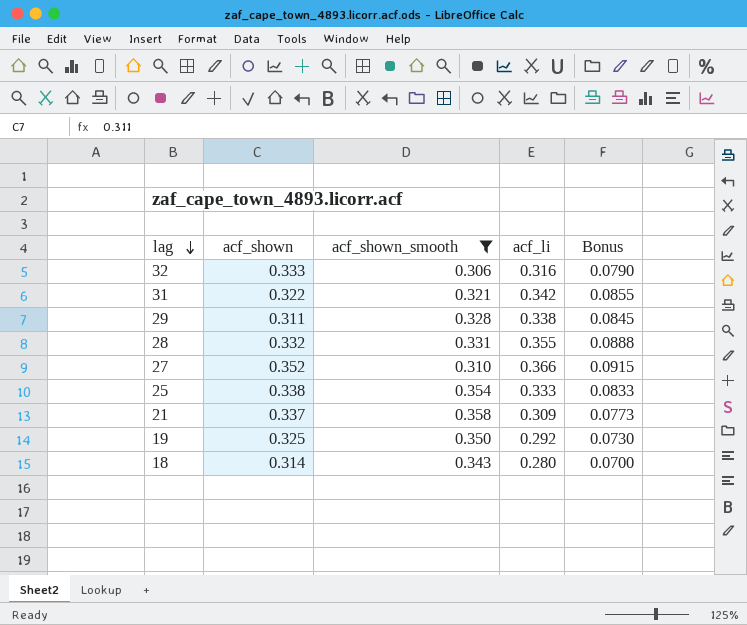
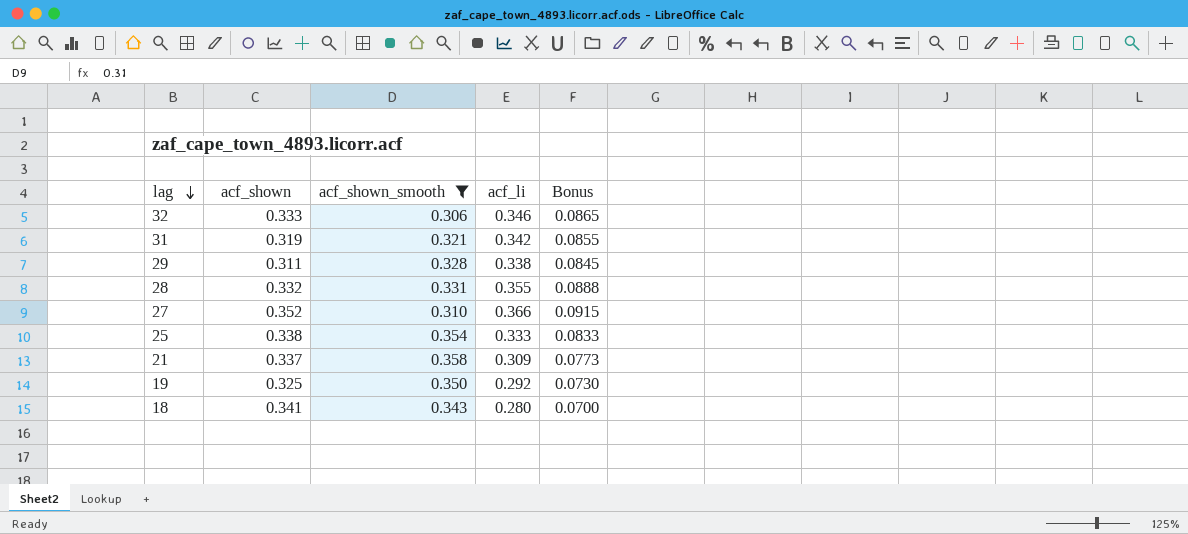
32 | acf_li: 0.316 -> 0.346
32 | Bonus: 0.0790 -> 0.0865
31 | acf_shown: 0.322 -> 0.319
18 | acf_shown: 0.314 -> 0.341

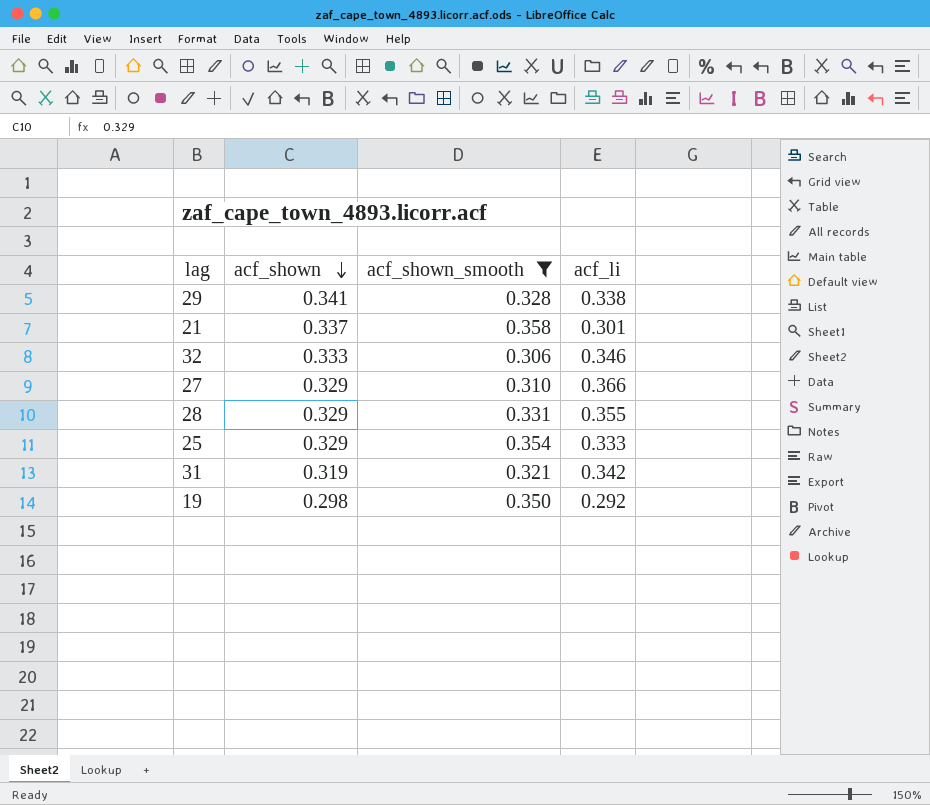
row order: lag descending -> acf_shown descending
column Bonus | formula: [acf_li] * 0.25 -> none
row 18: 0.341 | 0.343 | 0.280 | 0.0700 -> none
29 | acf_shown: 0.311 -> 0.341
21 | acf_li: 0.309 -> 0.301
27 | acf_shown: 0.352 -> 0.329
28 | acf_shown: 0.332 -> 0.329
25 | acf_shown: 0.338 -> 0.329
19 | acf_shown: 0.325 -> 0.298

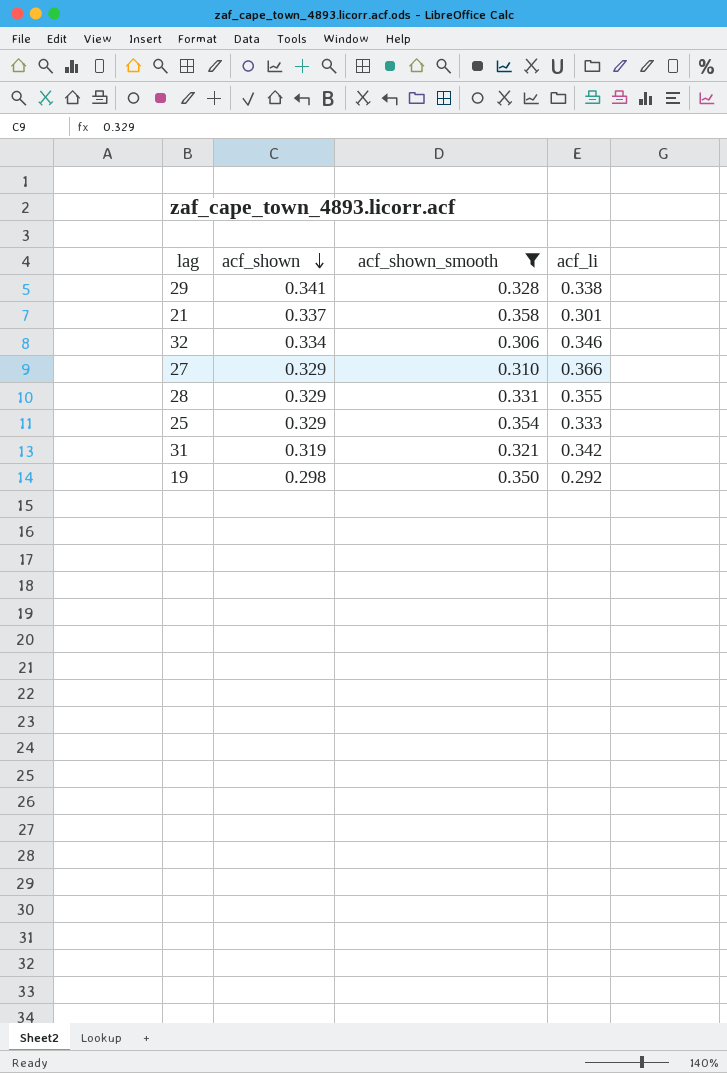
32 | acf_shown: 0.333 -> 0.334

